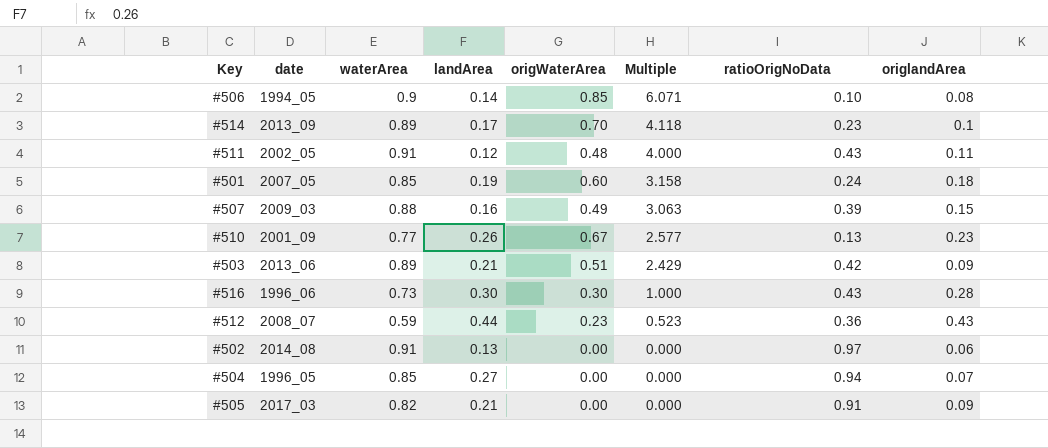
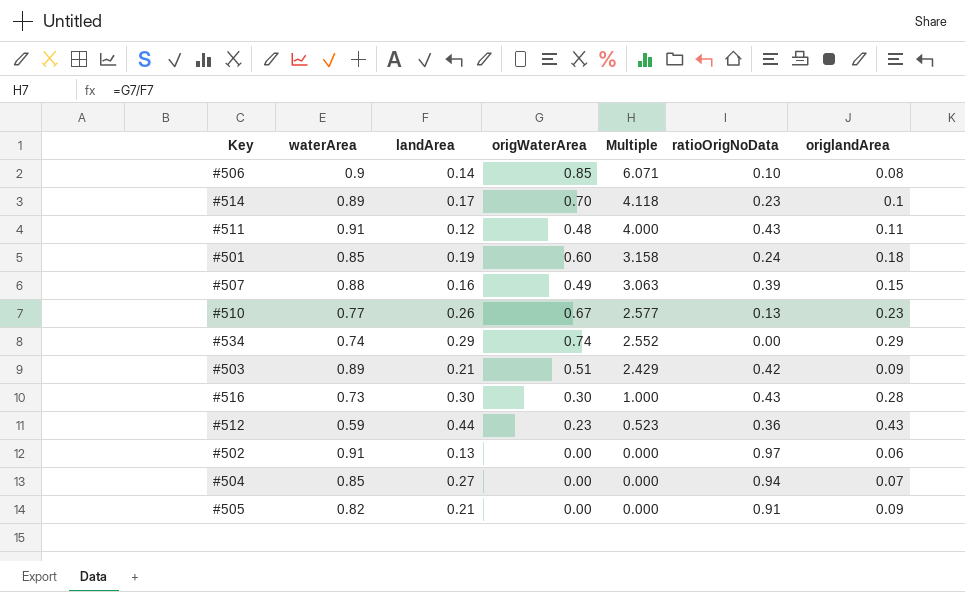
column date | position: 2 -> none
row #534: none -> 0.74 | 0.29 | 0.74 | 2.552 | 0.00 | 0.29

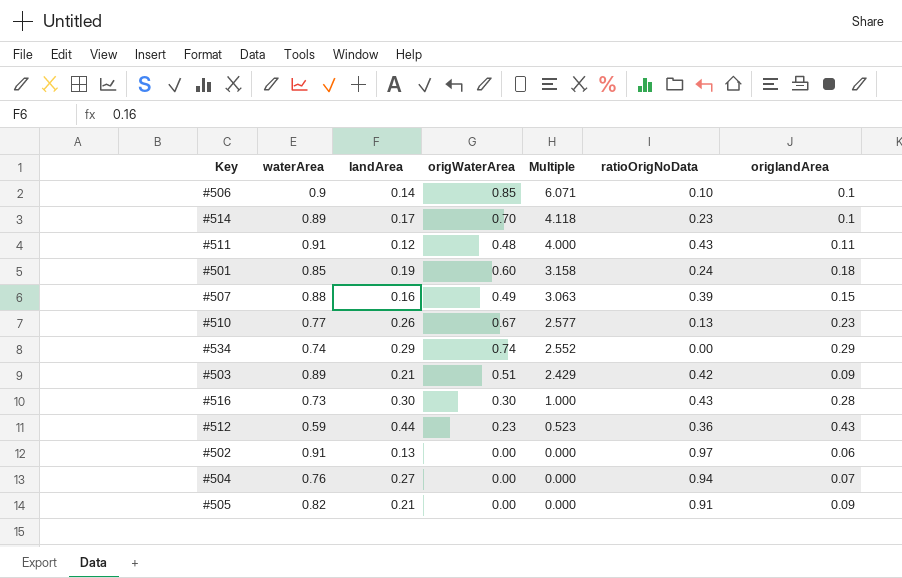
#506 | origlandArea: 0.08 -> 0.1
#504 | waterArea: 0.85 -> 0.76

